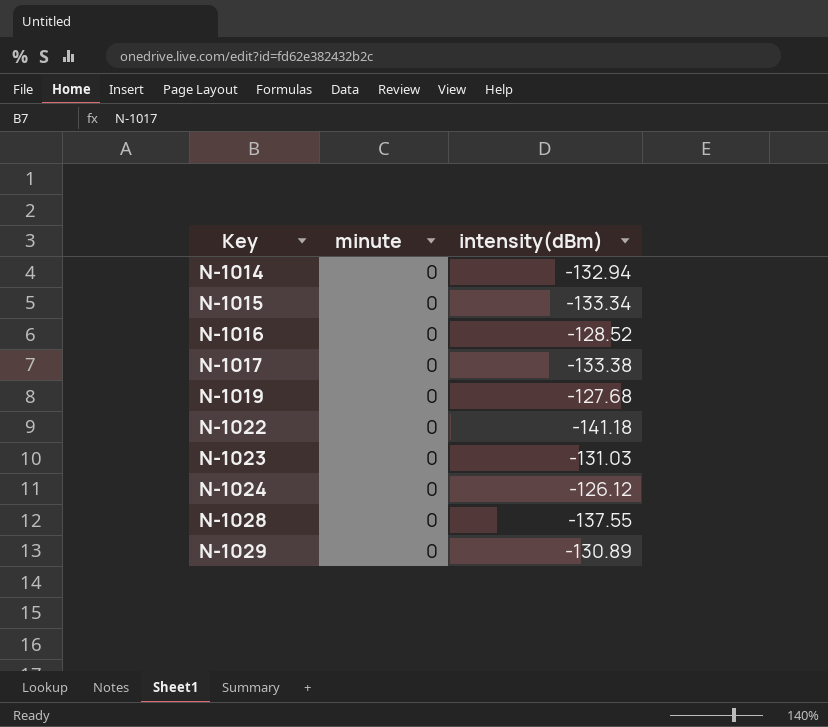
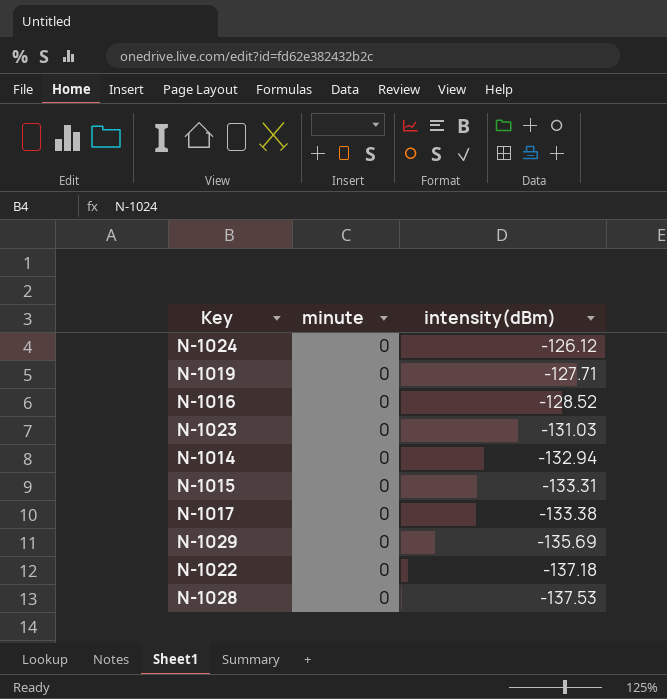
row order: Key ascending -> intensity(dBm) descending
N-1019 | intensity(dBm): -127.68 -> -127.71
N-1015 | intensity(dBm): -133.34 -> -133.31
N-1029 | intensity(dBm): -130.89 -> -135.69
N-1022 | intensity(dBm): -141.18 -> -137.18
N-1028 | intensity(dBm): -137.55 -> -137.53

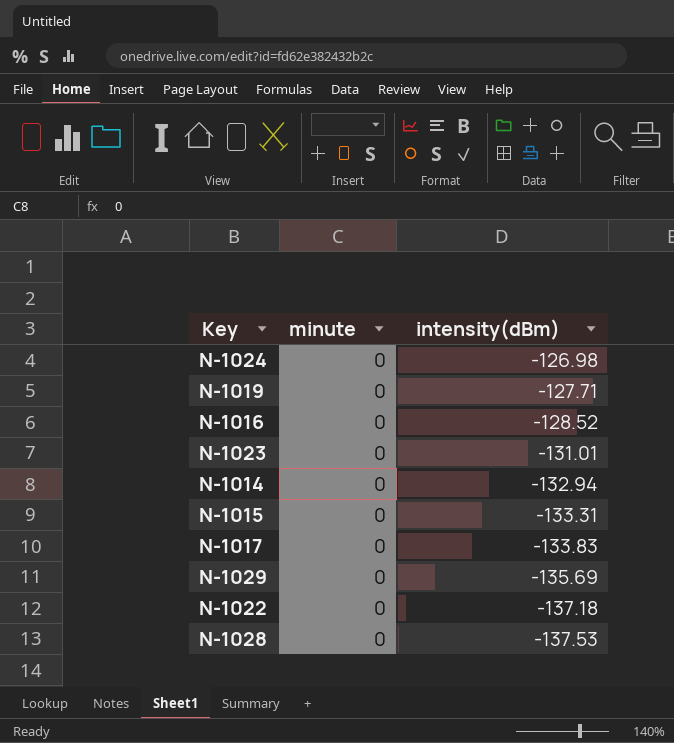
N-1024 | intensity(dBm): -126.12 -> -126.98
N-1023 | intensity(dBm): -131.03 -> -131.01
N-1017 | intensity(dBm): -133.38 -> -133.83

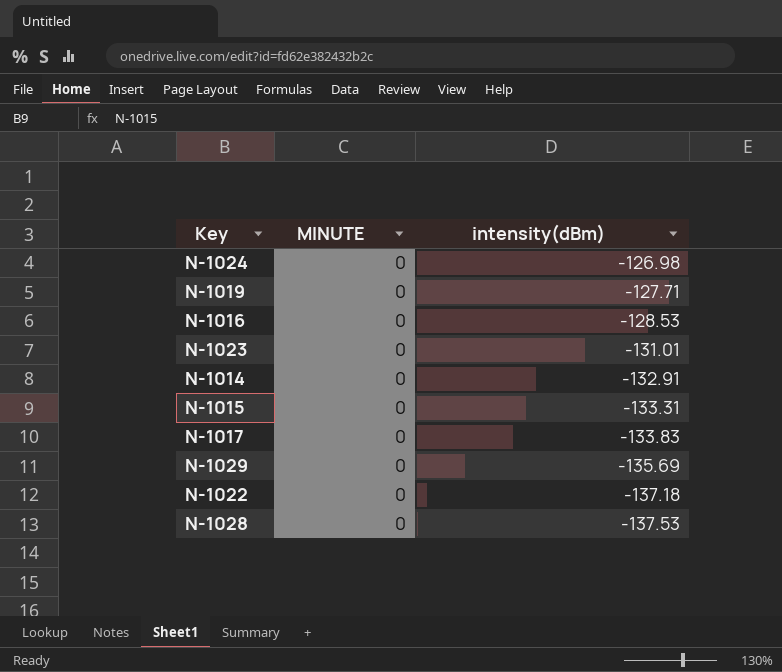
column name: minute -> MINUTE
N-1016 | intensity(dBm): -128.52 -> -128.53
N-1014 | intensity(dBm): -132.94 -> -132.91

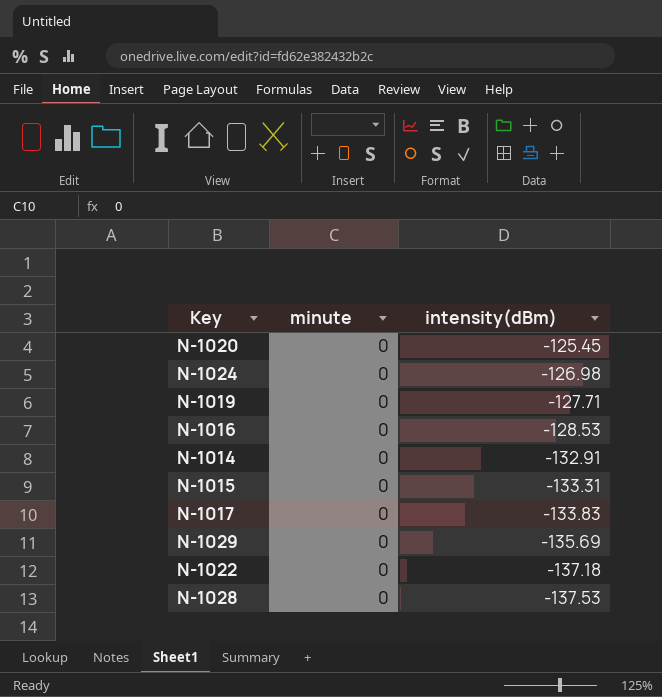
column name: MINUTE -> minute
row N-1023: 0 | -131.01 -> none
row N-1020: none -> 0 | -125.45

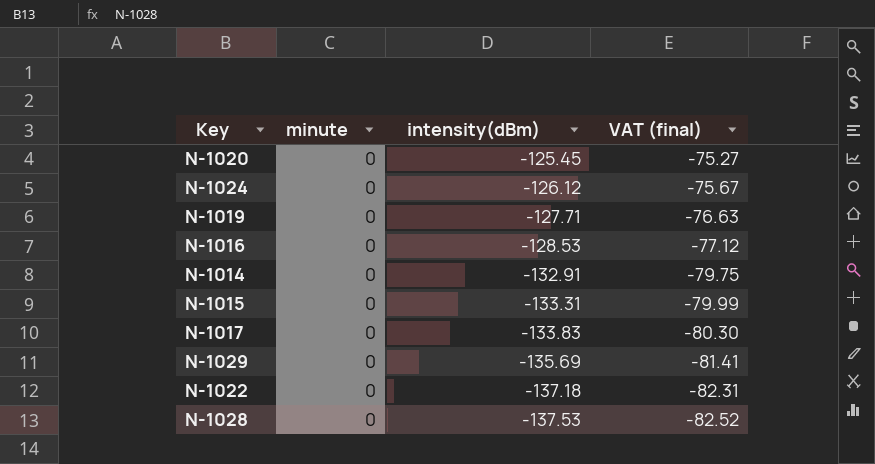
column VAT (final) | formula: none -> [intensity(dBm)] * 0.6
N-1024 | intensity(dBm): -126.98 -> -126.12

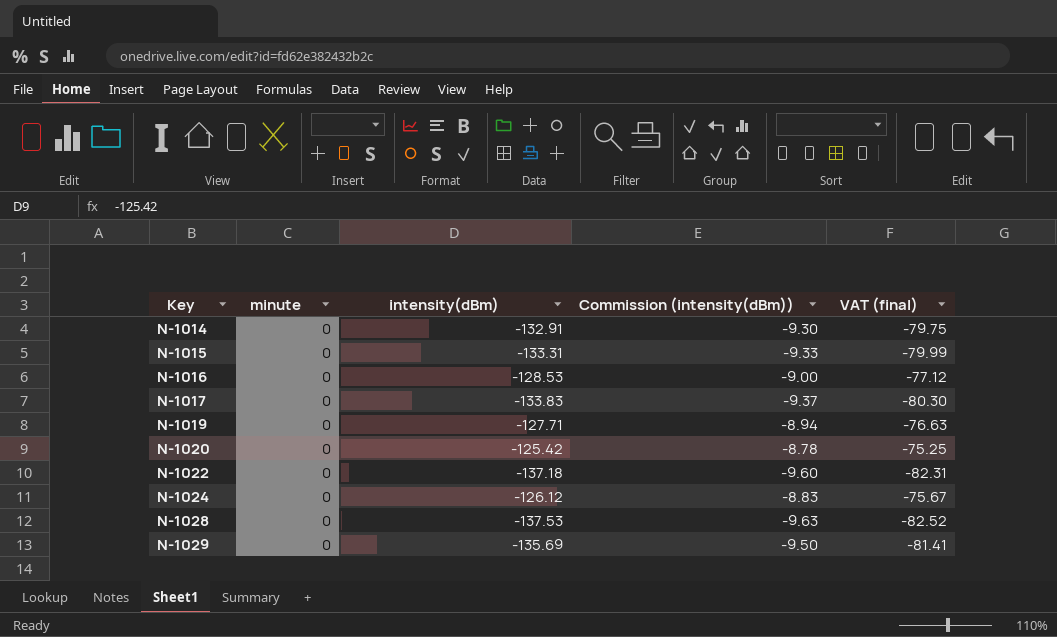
row order: intensity(dBm) descending -> Key ascending
column Commission (intensity(dBm)) | formula: none -> [intensity(dBm)] * 0.07
N-1020 | intensity(dBm): -125.45 -> -125.42
N-1020 | VAT (final): -75.27 -> -75.25

